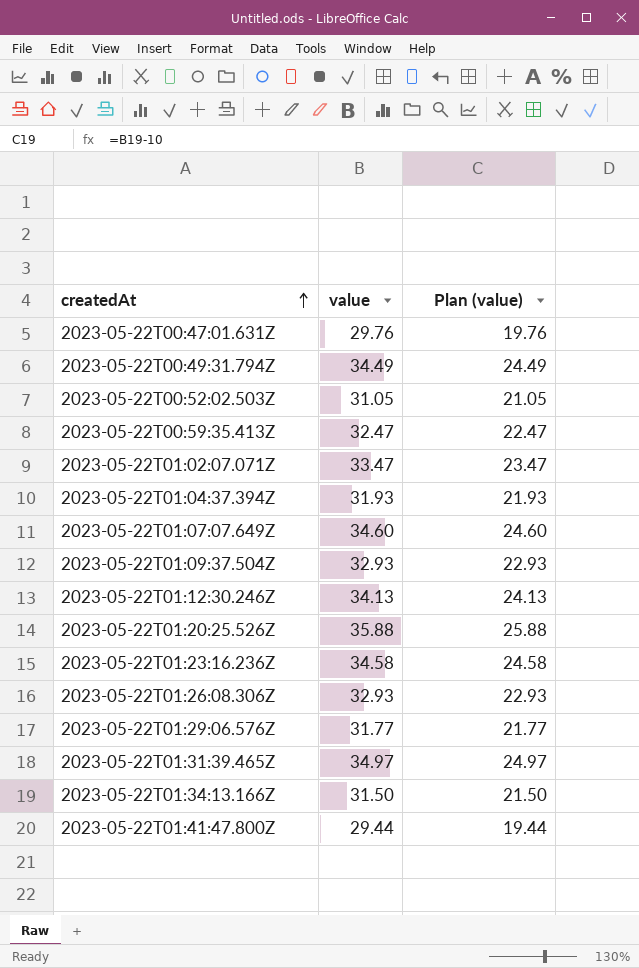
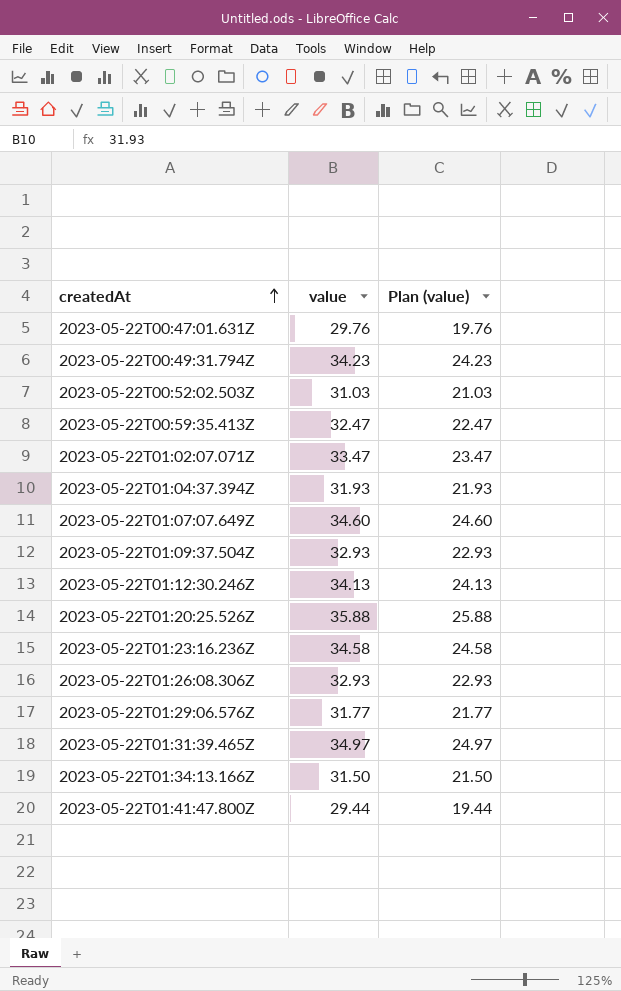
2023-05-22T00:49:31.794Z | value: 34.49 -> 34.23
2023-05-22T00:49:31.794Z | Plan (value): 24.49 -> 24.23
2023-05-22T00:52:02.503Z | value: 31.05 -> 31.03
2023-05-22T00:52:02.503Z | Plan (value): 21.05 -> 21.03

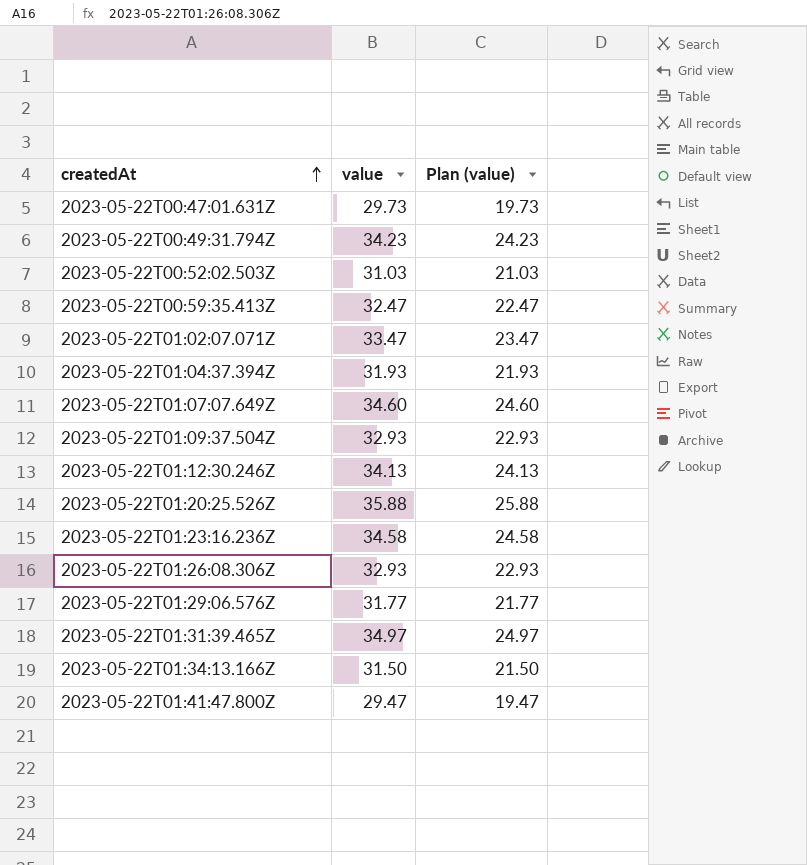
2023-05-22T00:47:01.631Z | value: 29.76 -> 29.73
2023-05-22T00:47:01.631Z | Plan (value): 19.76 -> 19.73
2023-05-22T01:41:47.800Z | value: 29.44 -> 29.47
2023-05-22T01:41:47.800Z | Plan (value): 19.44 -> 19.47

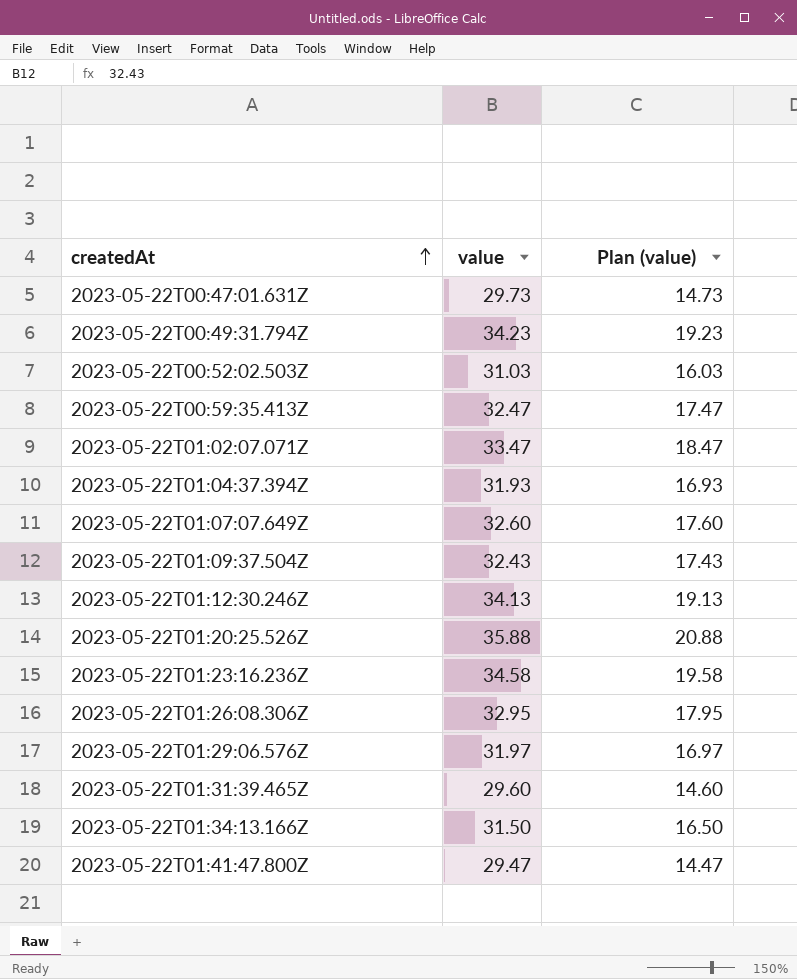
column Plan (value) | formula: [value] - 10 -> [value] - 15
2023-05-22T01:07:07.649Z | value: 34.60 -> 32.60
2023-05-22T01:09:37.504Z | value: 32.93 -> 32.43
2023-05-22T01:26:08.306Z | value: 32.93 -> 32.95
2023-05-22T01:29:06.576Z | value: 31.77 -> 31.97
2023-05-22T01:31:39.465Z | value: 34.97 -> 29.60

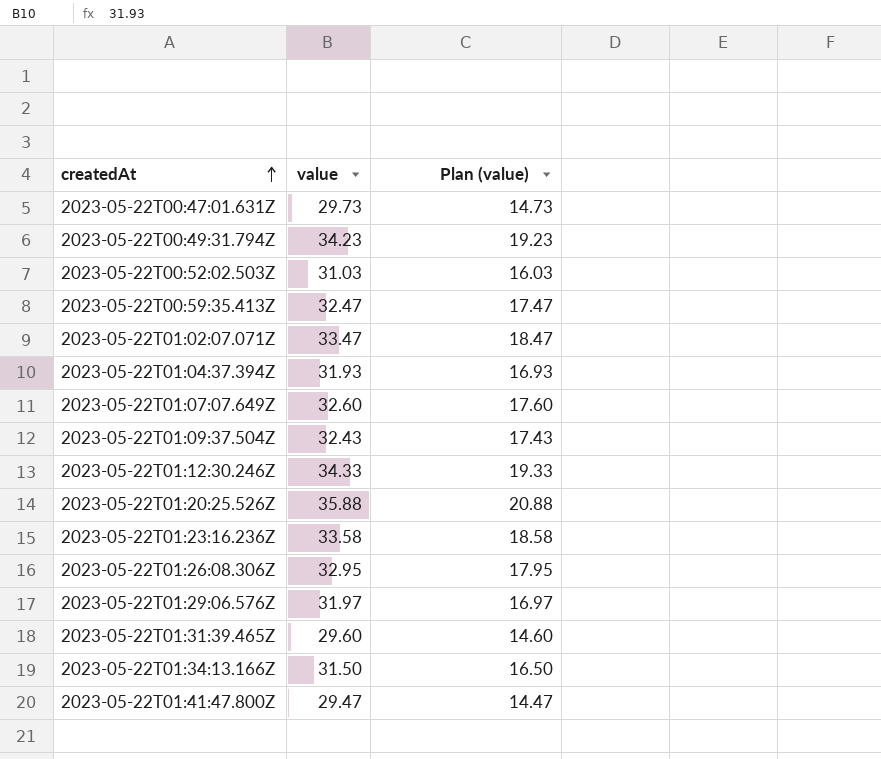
2023-05-22T01:12:30.246Z | value: 34.13 -> 34.33
2023-05-22T01:12:30.246Z | Plan (value): 19.13 -> 19.33
2023-05-22T01:23:16.236Z | value: 34.58 -> 33.58
2023-05-22T01:23:16.236Z | Plan (value): 19.58 -> 18.58

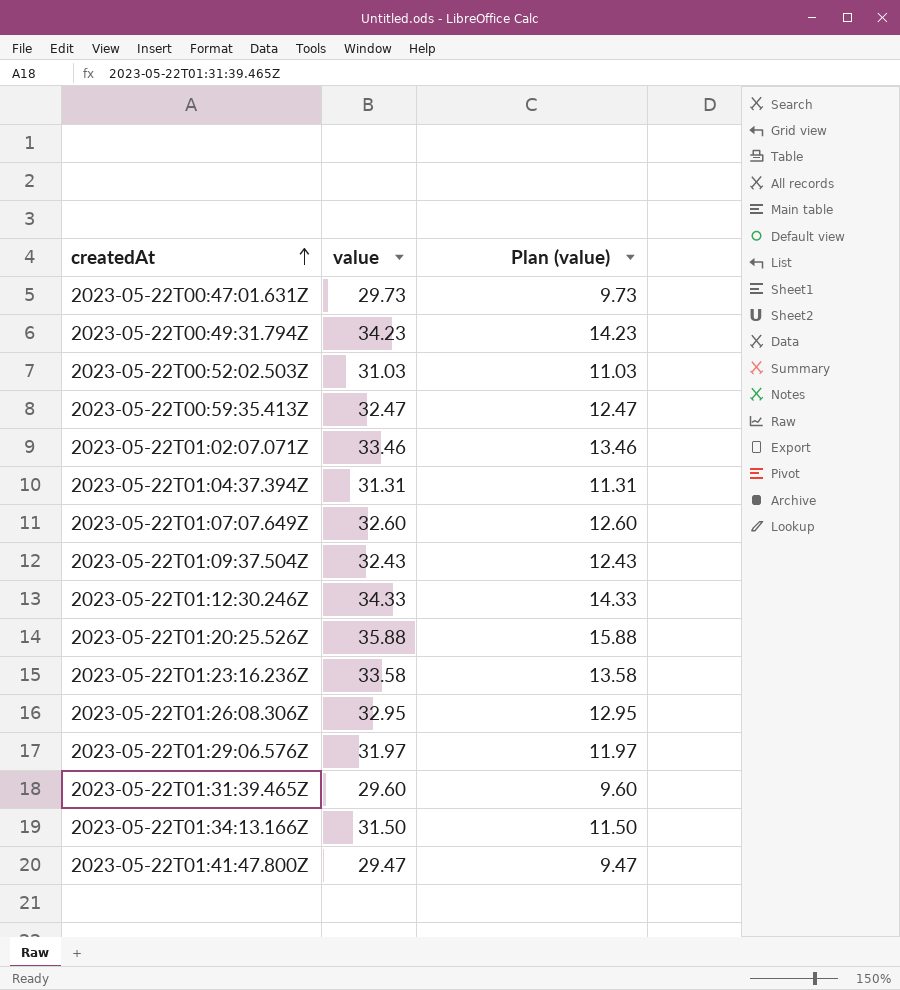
column Plan (value) | formula: [value] - 15 -> [value] - 20
2023-05-22T01:02:07.071Z | value: 33.47 -> 33.46
2023-05-22T01:04:37.394Z | value: 31.93 -> 31.31

